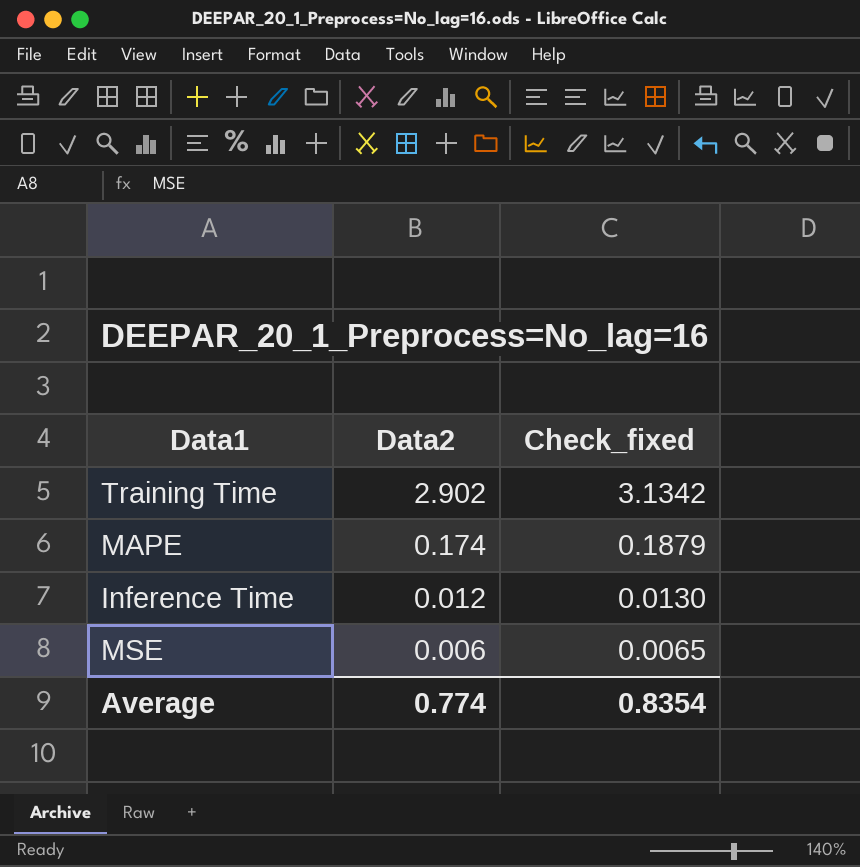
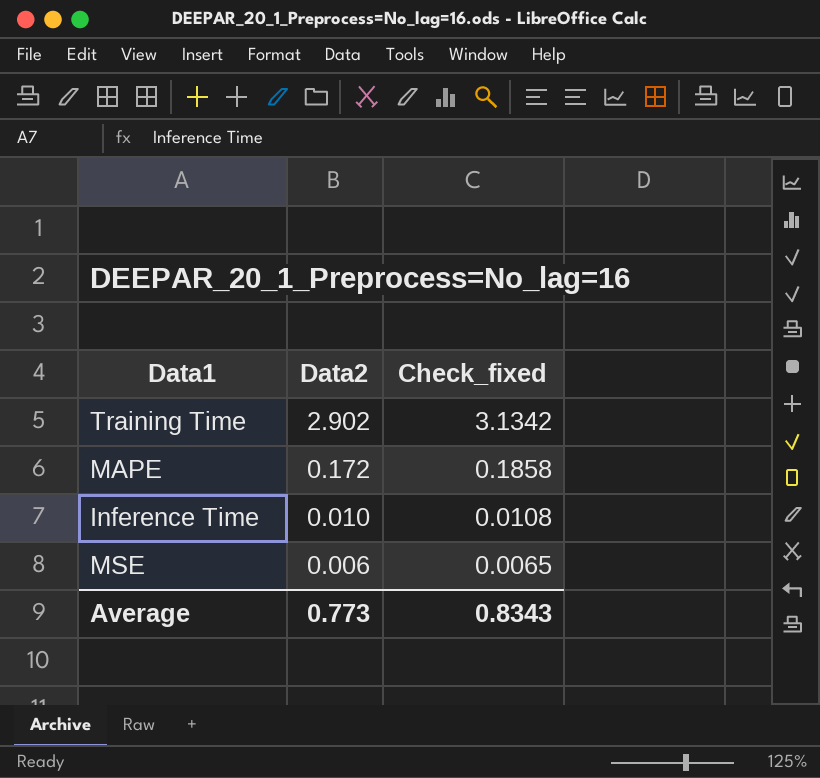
MAPE | Data2: 0.174 -> 0.172
MAPE | Check_fixed: 0.1879 -> 0.1858
Inference Time | Data2: 0.012 -> 0.010
Inference Time | Check_fixed: 0.0130 -> 0.0108
Average | Data2: 0.774 -> 0.773
Average | Check_fixed: 0.8354 -> 0.8343

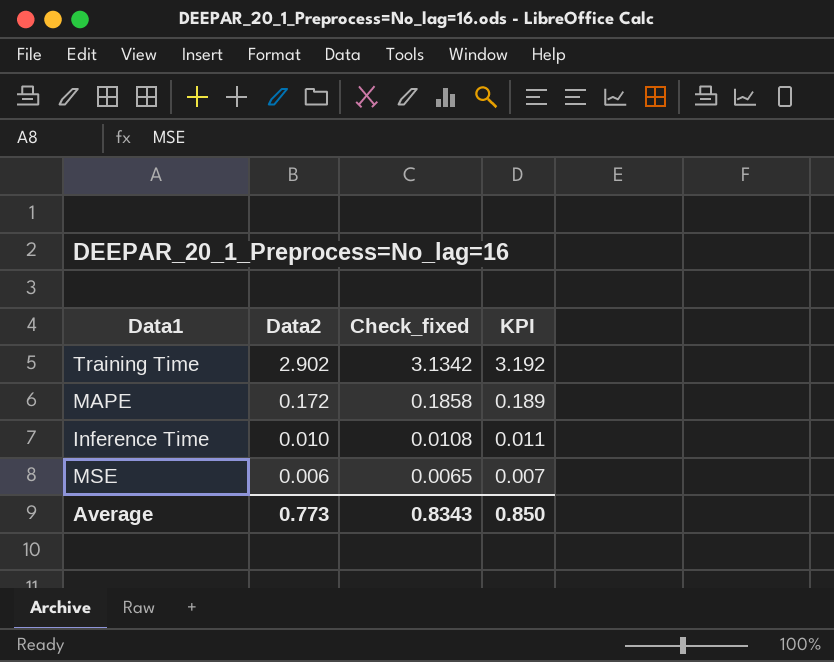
column KPI | formula: none -> [Data2] * 1.1

